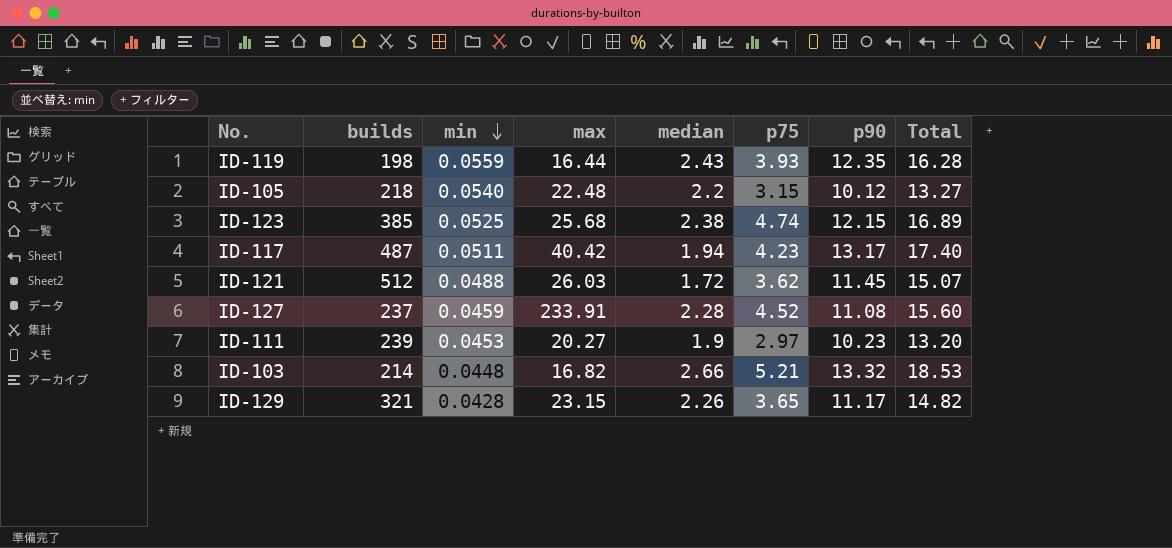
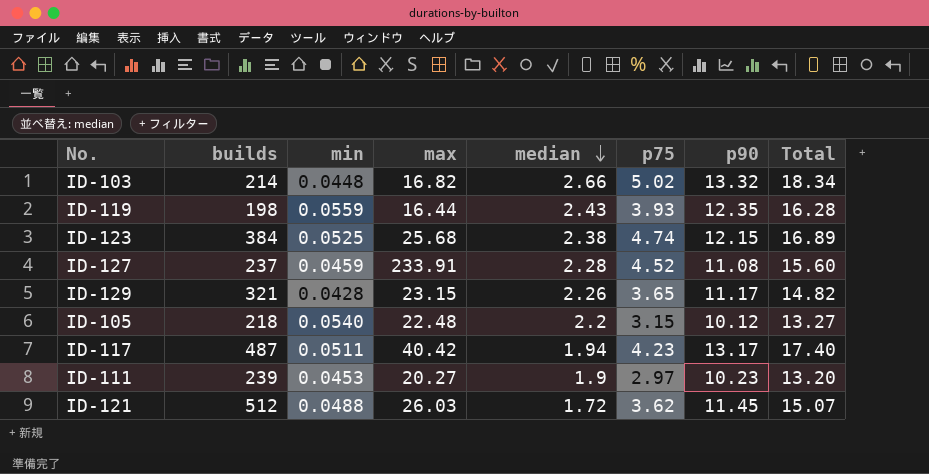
row order: min descending -> median descending
ID-103 | p75: 5.21 -> 5.02
ID-103 | Total: 18.53 -> 18.34
ID-123 | builds: 385 -> 384

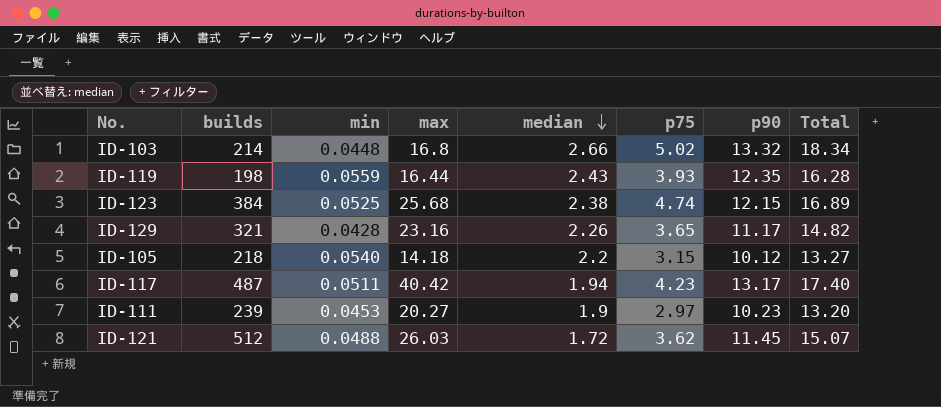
row ID-127: 237 | 0.0459 | 233.91 | 2.28 | 4.52 | 11.08 | 15.60 -> none
ID-103 | max: 16.82 -> 16.8
ID-129 | max: 23.15 -> 23.16
ID-105 | max: 22.48 -> 14.18

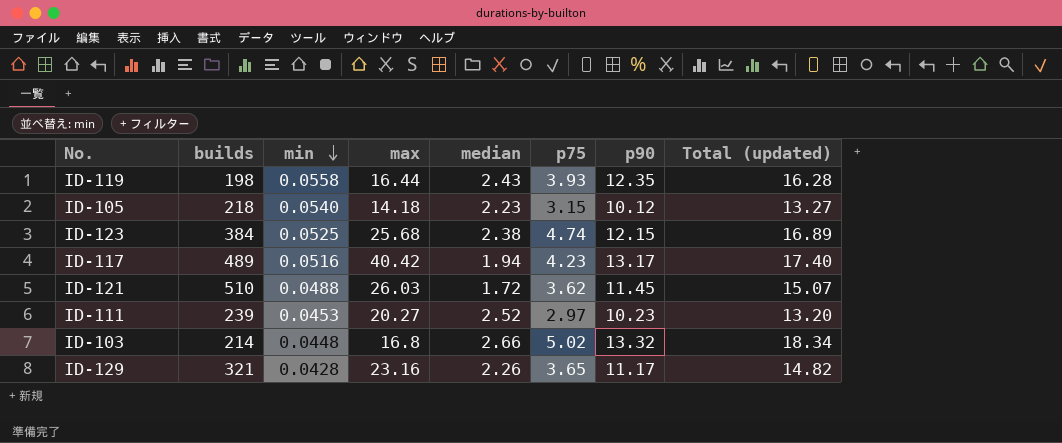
row order: median descending -> min descending
column name: Total -> Total (updated)
ID-119 | min: 0.0559 -> 0.0558
ID-105 | median: 2.2 -> 2.23
ID-117 | builds: 487 -> 489
ID-117 | min: 0.0511 -> 0.0516
ID-121 | builds: 512 -> 510
ID-111 | median: 1.9 -> 2.52

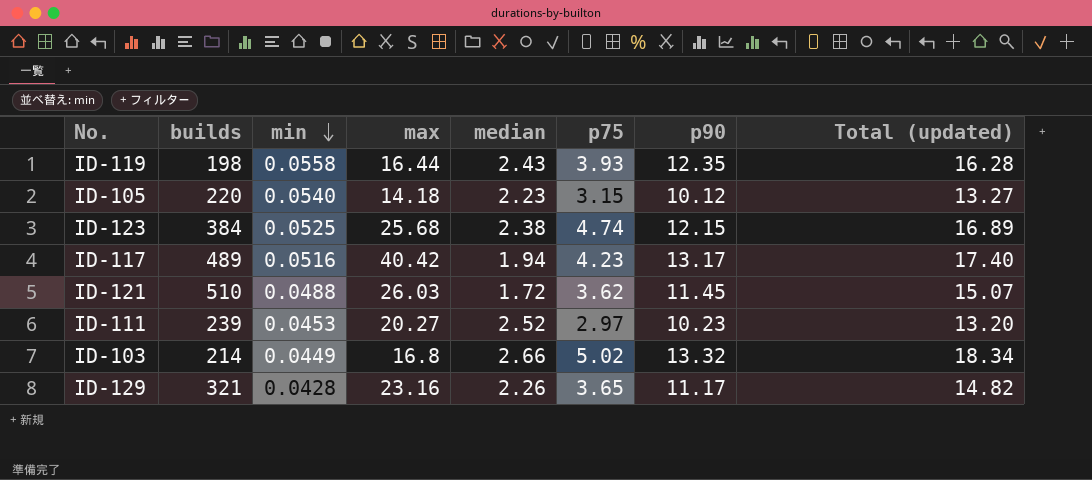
ID-105 | builds: 218 -> 220
ID-103 | min: 0.0448 -> 0.0449

